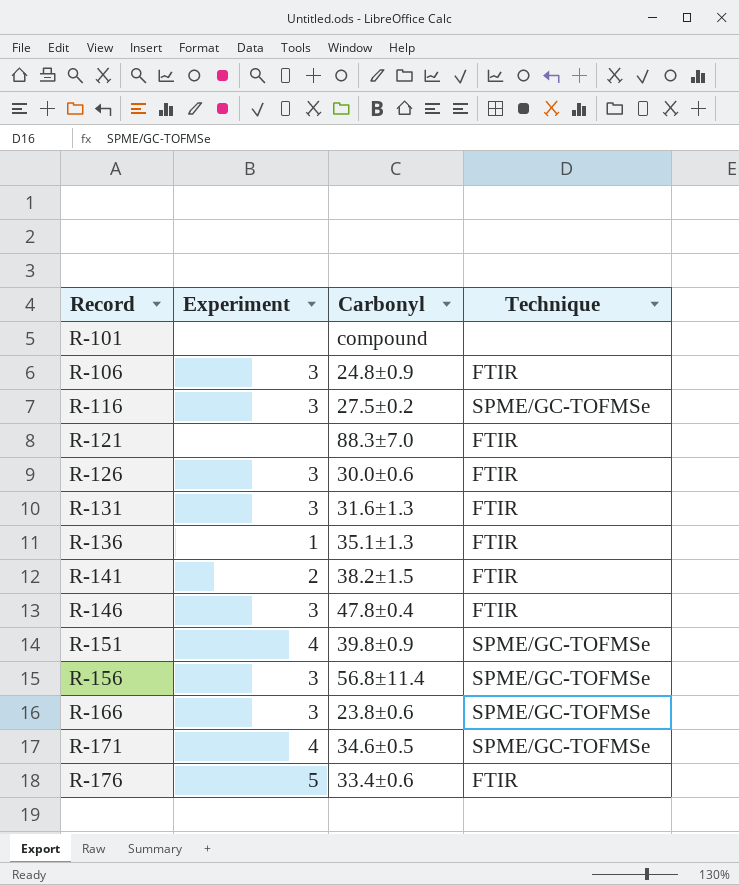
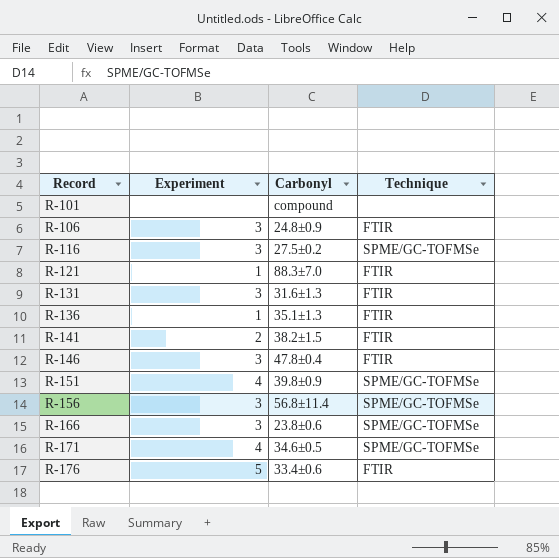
row R-126: 3 | 30.0±0.6 | FTIR -> none
R-121 | Experiment: none -> 1

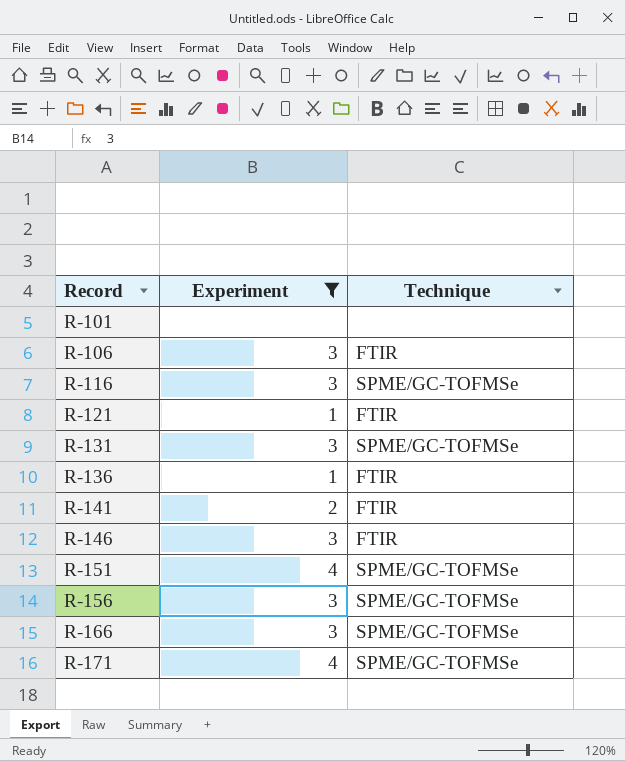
filter: none -> Experiment != 5
column Carbonyl | position: 3 -> none
R-131 | Technique: FTIR -> SPME/GC-TOFMSe

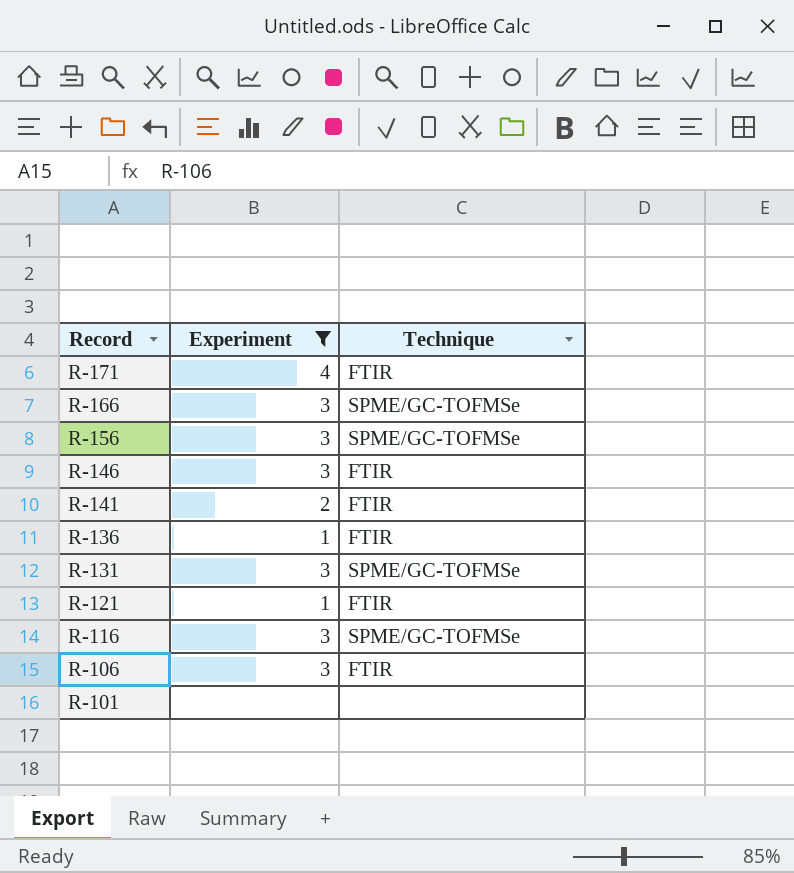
row order: Record ascending -> Record descending
row R-151: 4 | SPME/GC-TOFMSe -> none
R-171 | Technique: SPME/GC-TOFMSe -> FTIR

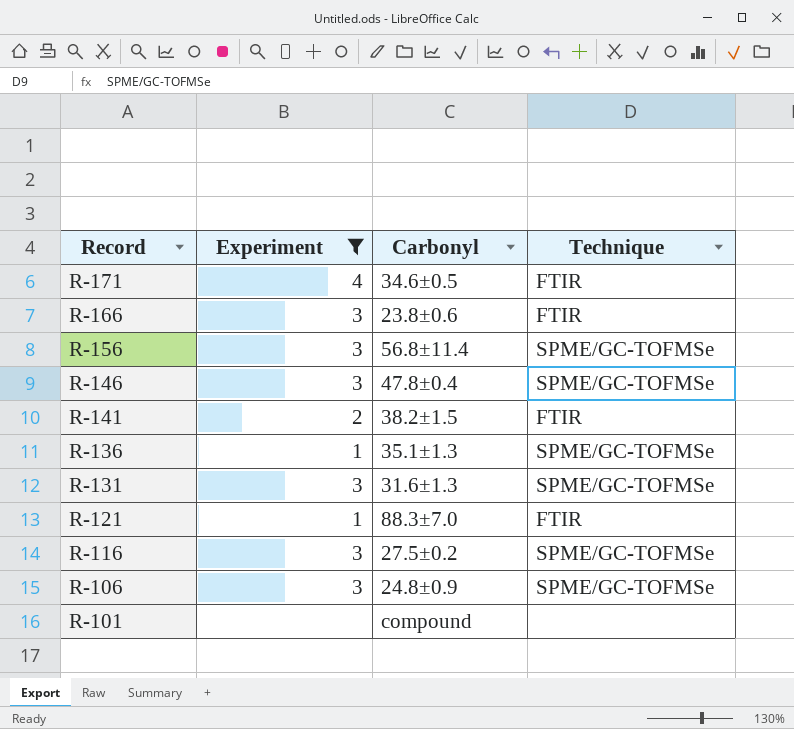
column Carbonyl | position: none -> 3
R-166 | Technique: SPME/GC-TOFMSe -> FTIR
R-146 | Technique: FTIR -> SPME/GC-TOFMSe
R-136 | Technique: FTIR -> SPME/GC-TOFMSe
R-106 | Technique: FTIR -> SPME/GC-TOFMSe

